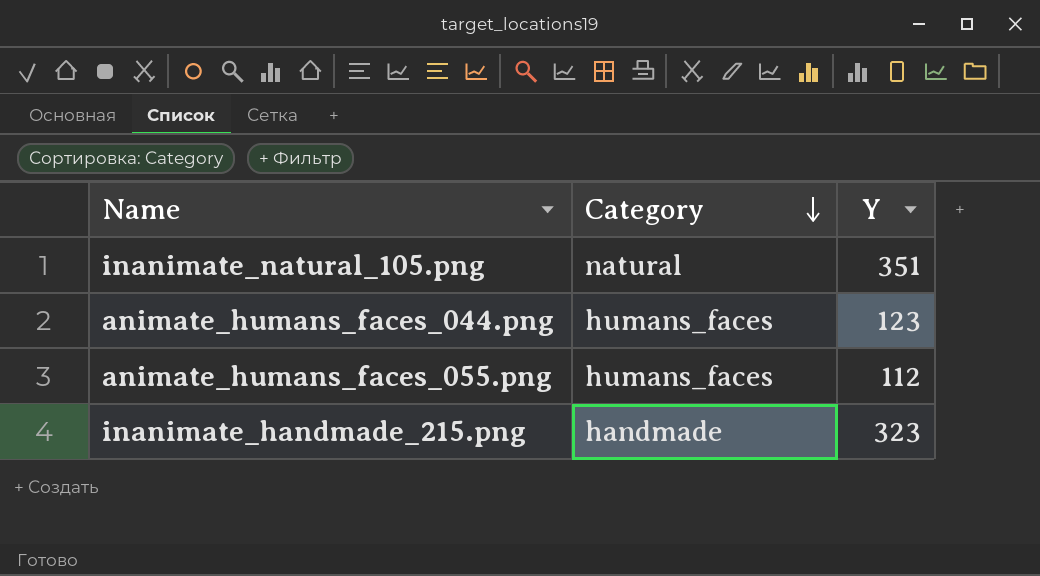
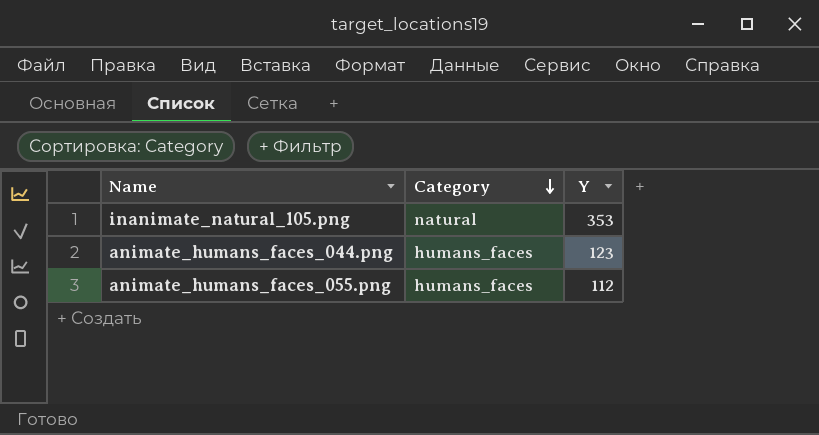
row inanimate_handmade_215.png: handmade | 323 -> none
inanimate_natural_105.png | Y: 351 -> 353

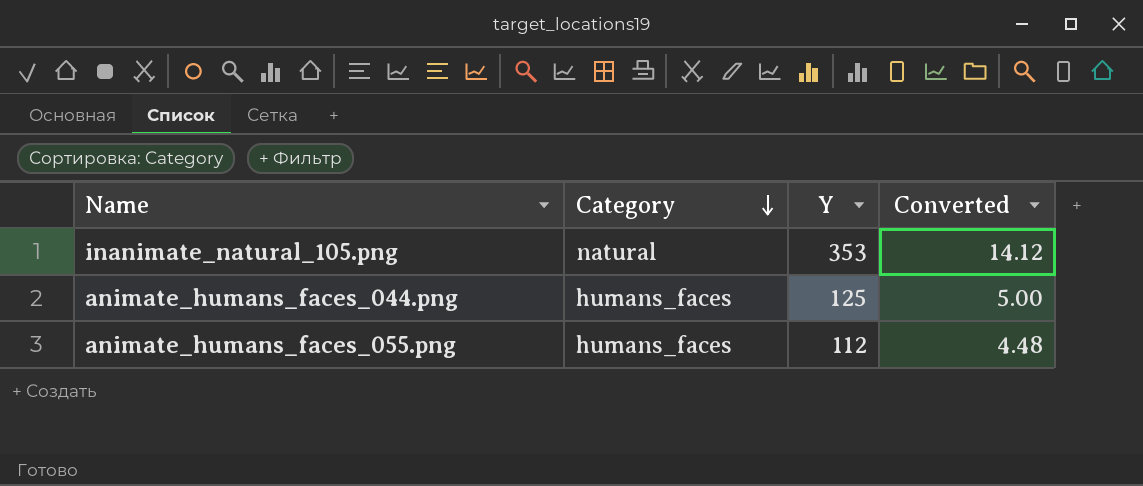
column Converted | formula: none -> [Y] * 0.04
animate_humans_faces_044.png | Y: 123 -> 125

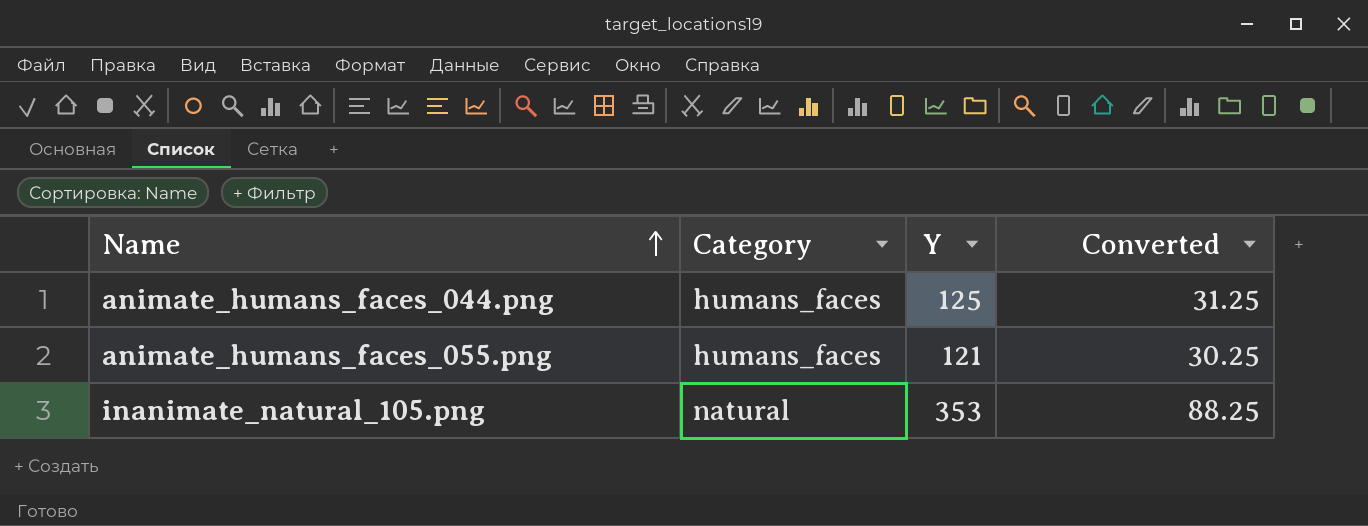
row order: Category descending -> Name ascending
column Converted | formula: [Y] * 0.04 -> [Y] * 0.25
animate_humans_faces_055.png | Y: 112 -> 121

